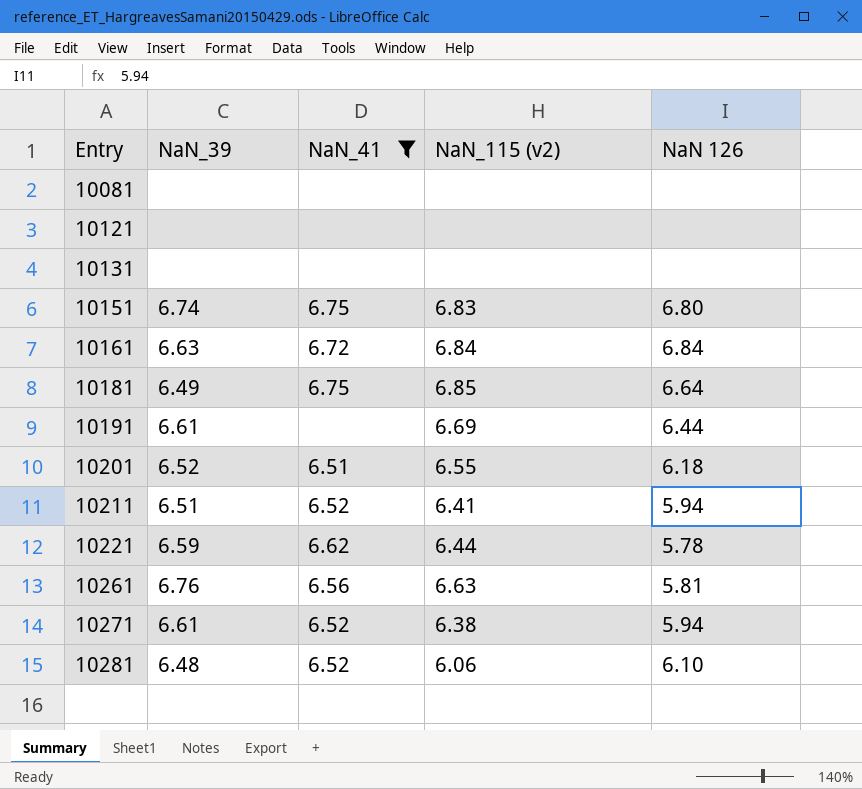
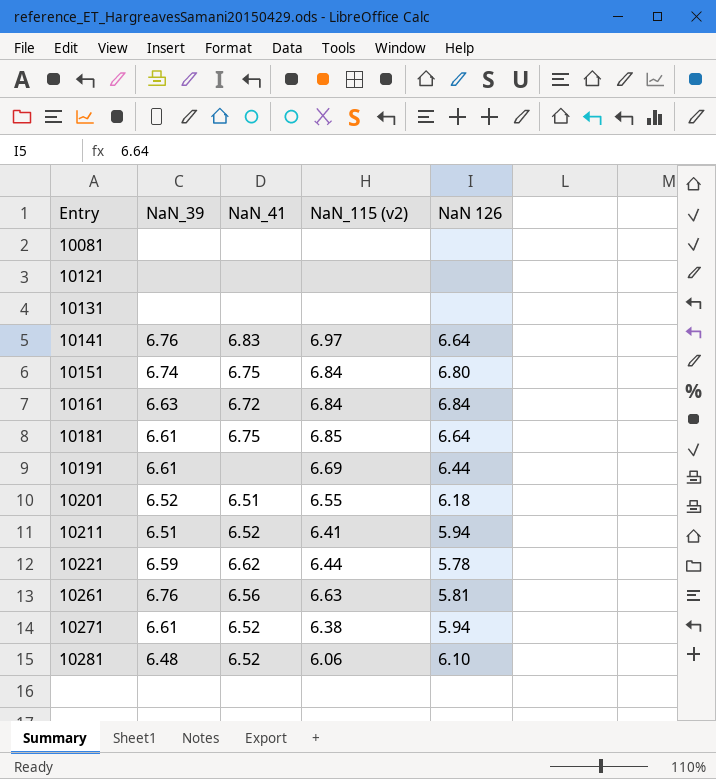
filter: NaN_41 != 6.83 -> none
10151 | NaN_115 (v2): 6.83 -> 6.84
10181 | NaN_39: 6.49 -> 6.61

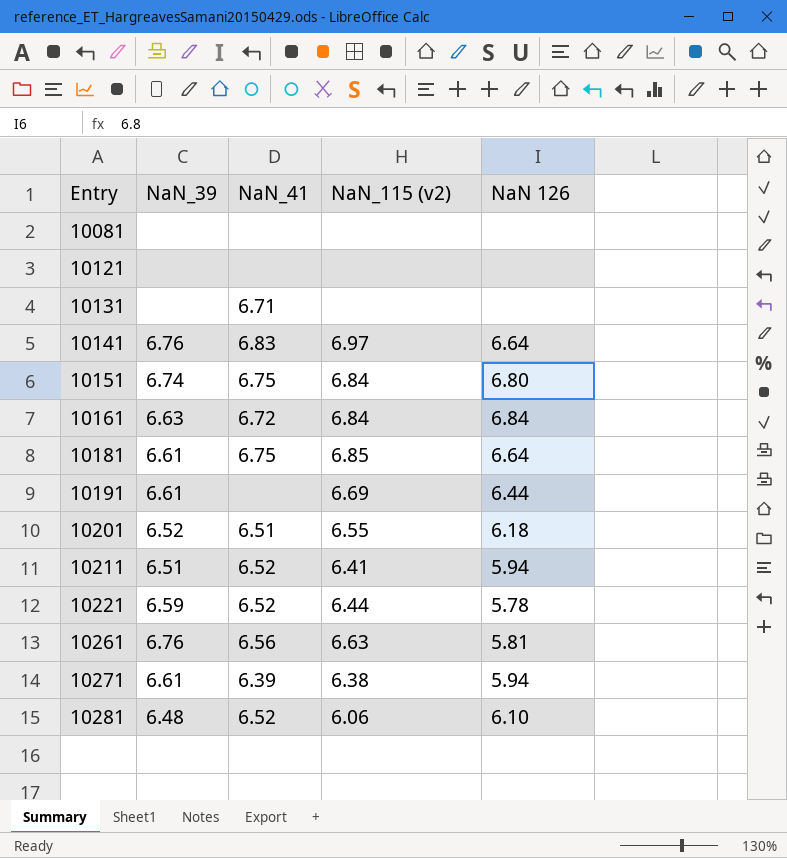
10131 | NaN_41: none -> 6.71
10221 | NaN_41: 6.62 -> 6.52
10271 | NaN_41: 6.52 -> 6.39

